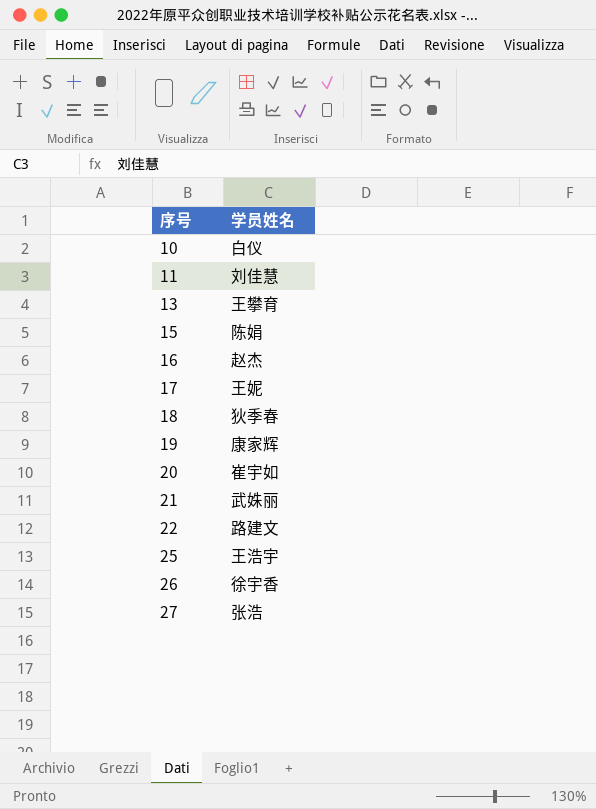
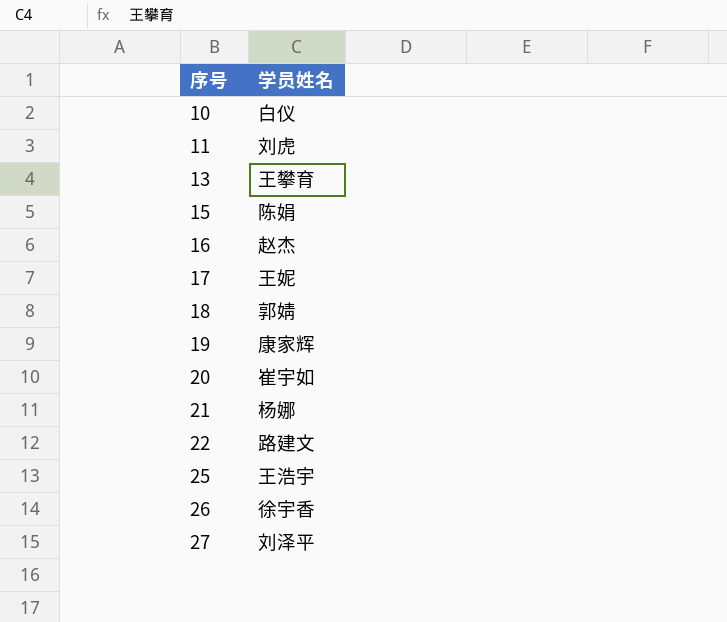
11 | 学员姓名: 刘佳慧 -> 刘虎
18 | 学员姓名: 狄季春 -> 郭婧
21 | 学员姓名: 武姝丽 -> 杨娜
27 | 学员姓名: 张浩 -> 刘泽平

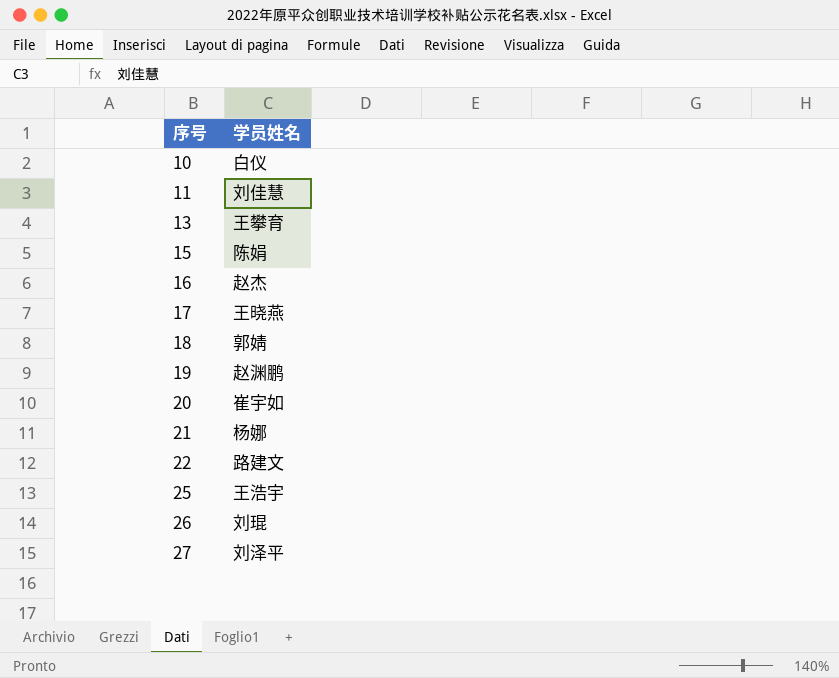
11 | 学员姓名: 刘虎 -> 刘佳慧
17 | 学员姓名: 王妮 -> 王晓燕
19 | 学员姓名: 康家辉 -> 赵渊鹏
26 | 学员姓名: 徐宇香 -> 刘琨

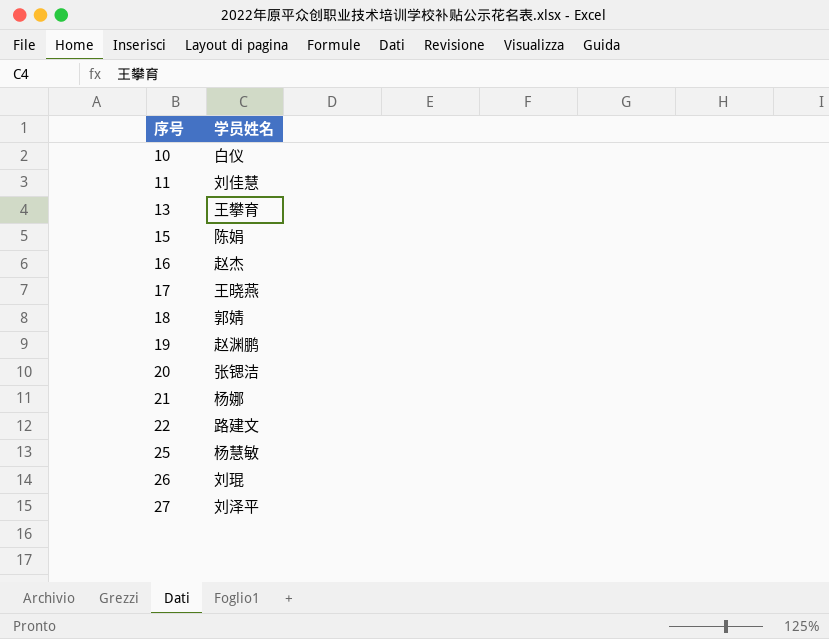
20 | 学员姓名: 崔宇如 -> 张锶洁
25 | 学员姓名: 王浩宇 -> 杨慧敏

